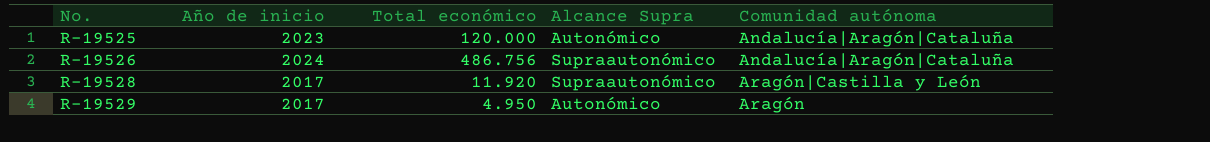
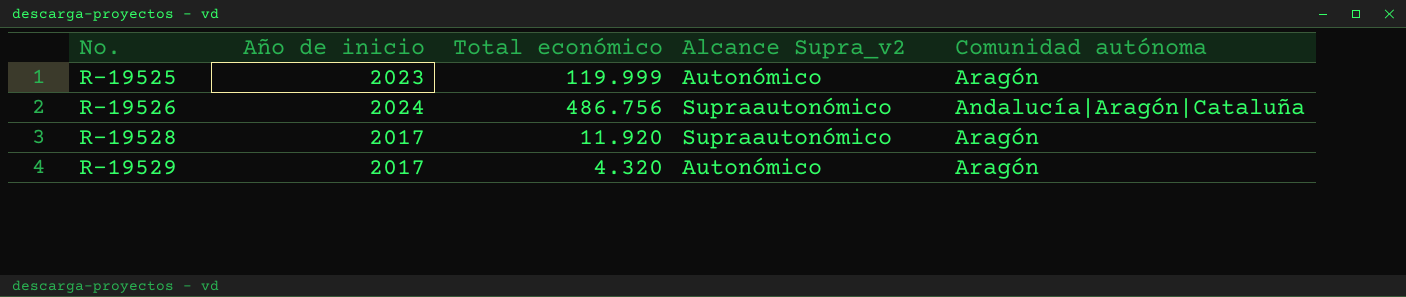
column name: Alcance Supra -> Alcance Supra_v2
R-19525 | Total económico: 120.000 -> 119.999
R-19525 | Comunidad autónoma: Andalucía|Aragón|Cataluña -> Aragón
R-19528 | Comunidad autónoma: Aragón|Castilla y León -> Aragón
R-19529 | Total económico: 4.950 -> 4.320

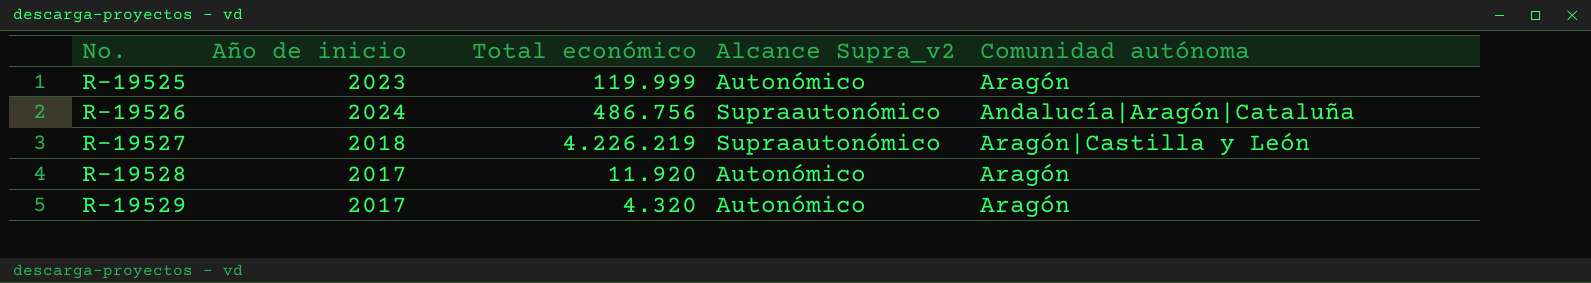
row R-19527: none -> 2018 | 4.226.219 | Supraautonómico | Aragón|Castilla y León
R-19528 | Alcance Supra_v2: Supraautonómico -> Autonómico

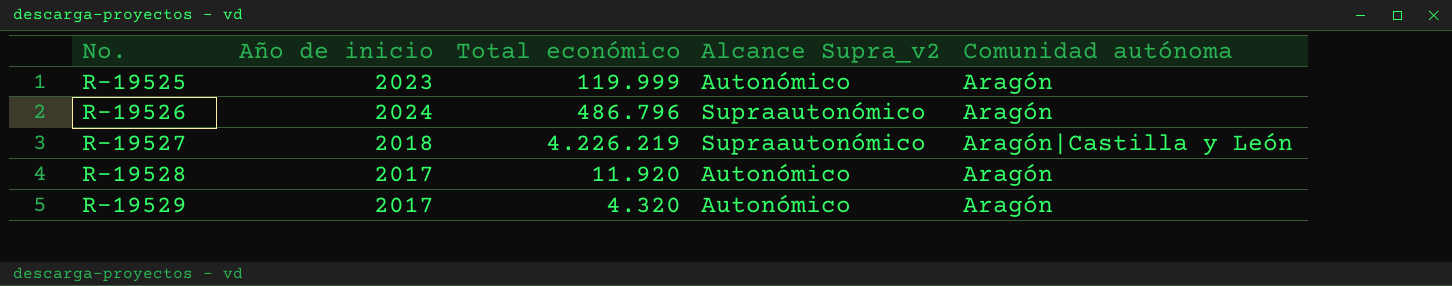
R-19526 | Total económico: 486.756 -> 486.796
R-19526 | Comunidad autónoma: Andalucía|Aragón|Cataluña -> Aragón

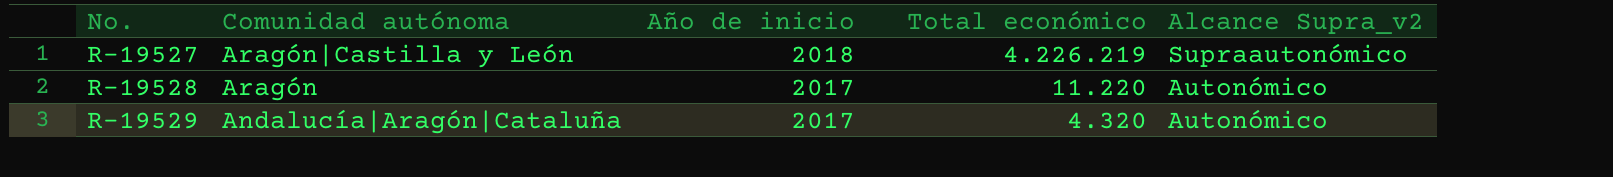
column Comunidad autónoma | position: 5 -> 2
row R-19525: 2023 | 119.999 | Autonómico | Aragón -> none
row R-19526: 2024 | 486.796 | Supraautonómico | Aragón -> none
R-19528 | Total económico: 11.920 -> 11.220
R-19529 | Comunidad autónoma: Aragón -> Andalucía|Aragón|Cataluña

